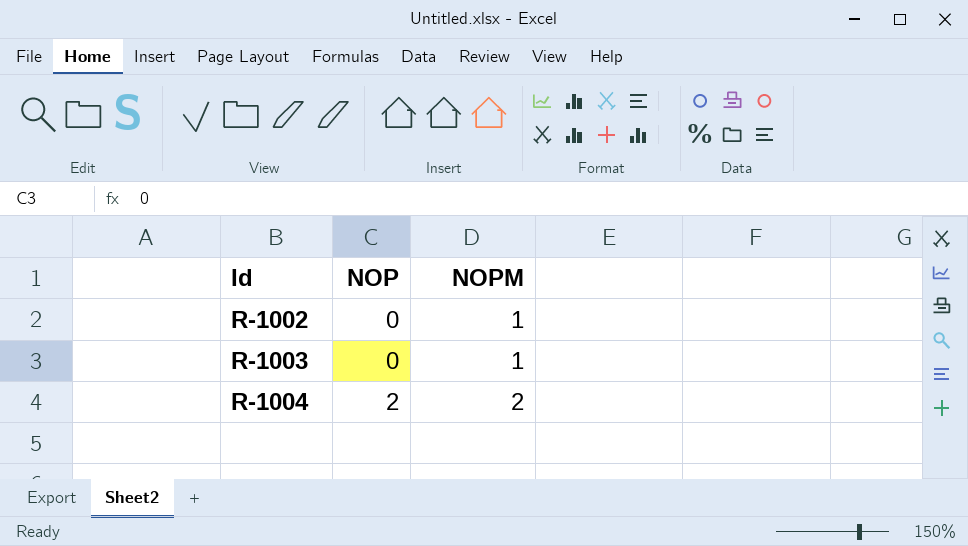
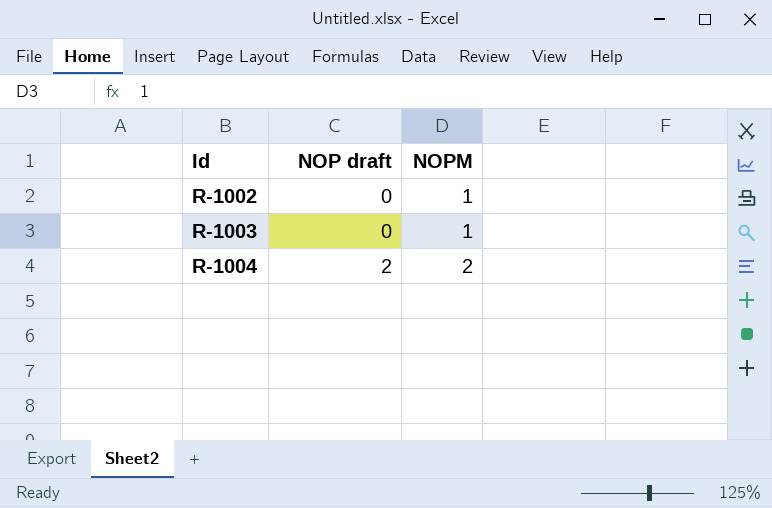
column name: NOP -> NOP draft

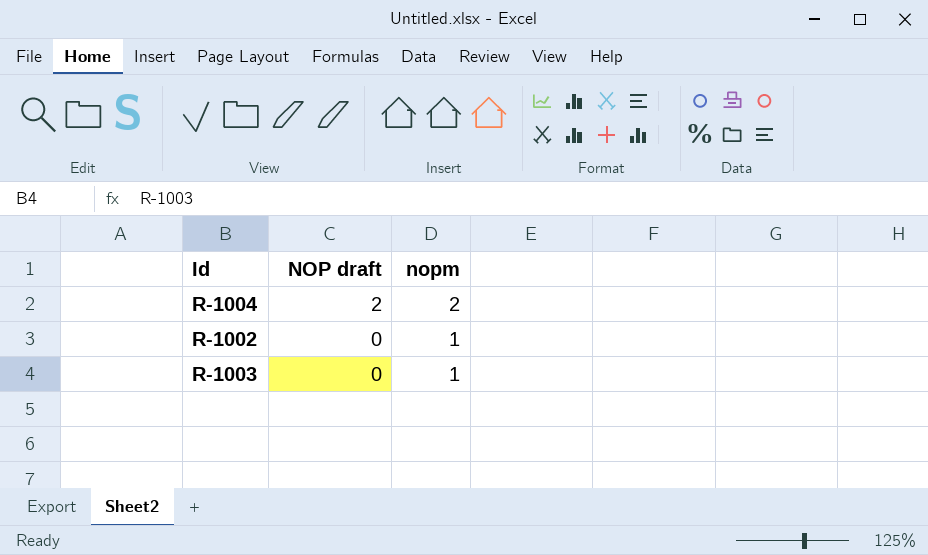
row order: Id ascending -> NOP draft descending
column name: NOPM -> nopm

